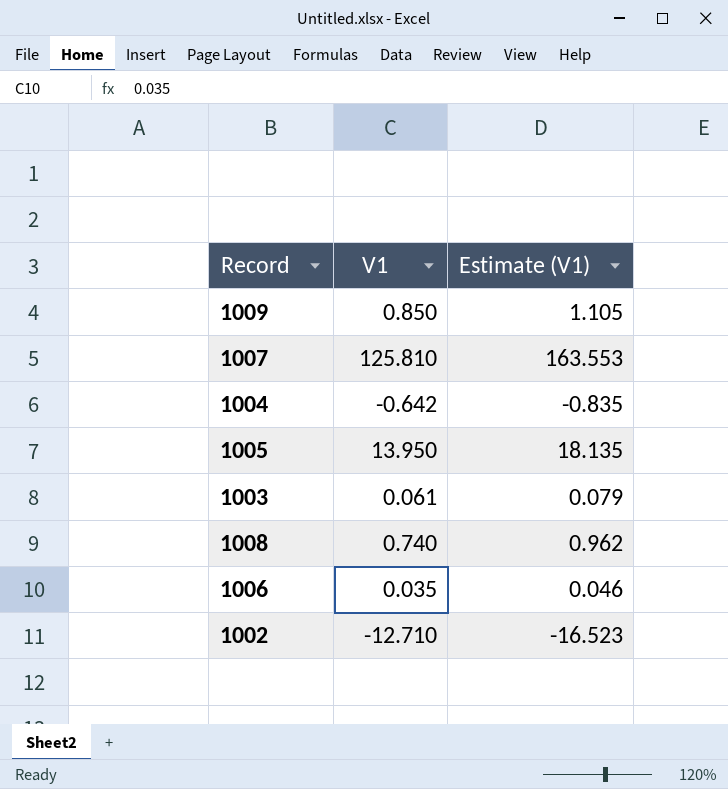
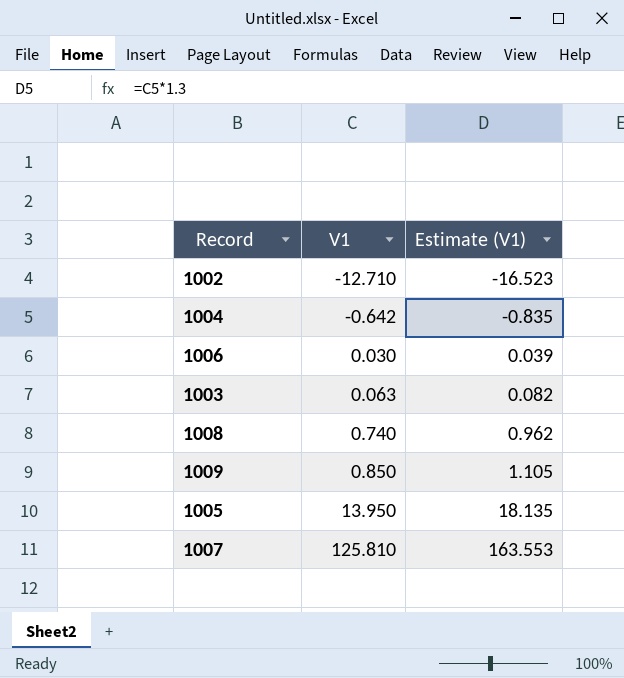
row order: none -> V1 ascending
1006 | V1: 0.035 -> 0.030
1006 | Estimate (V1): 0.046 -> 0.039
1003 | V1: 0.061 -> 0.063
1003 | Estimate (V1): 0.079 -> 0.082

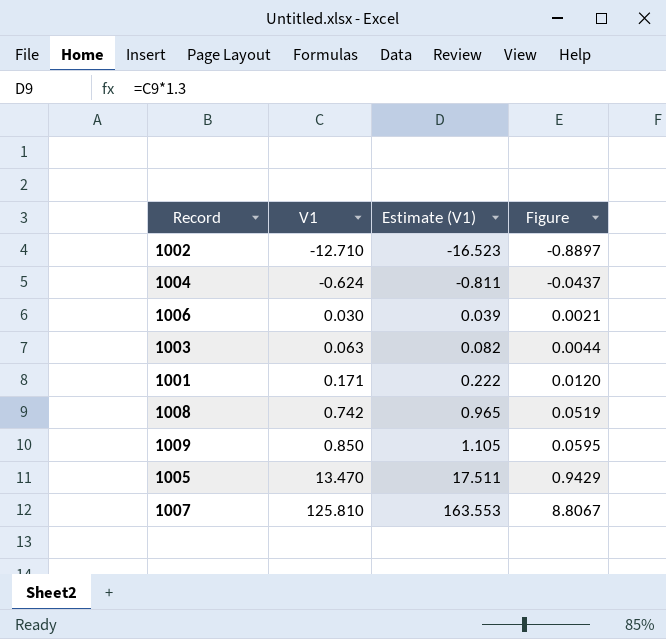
column Figure | formula: none -> [V1] * 0.07
1004 | V1: -0.642 -> -0.624
1004 | Estimate (V1): -0.835 -> -0.811
row 1001: none -> 0.171 | 0.222 | 0.0120
1008 | V1: 0.740 -> 0.742
1008 | Estimate (V1): 0.962 -> 0.965
1005 | V1: 13.950 -> 13.470
1005 | Estimate (V1): 18.135 -> 17.511

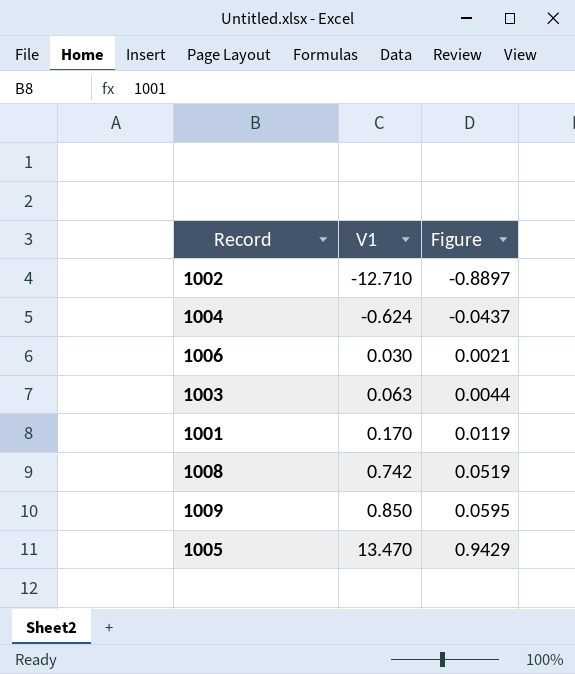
column Estimate (V1) | formula: [V1] * 1.3 -> none
row 1007: 125.810 | 163.553 | 8.8067 -> none
1001 | V1: 0.171 -> 0.170
1001 | Figure: 0.0120 -> 0.0119

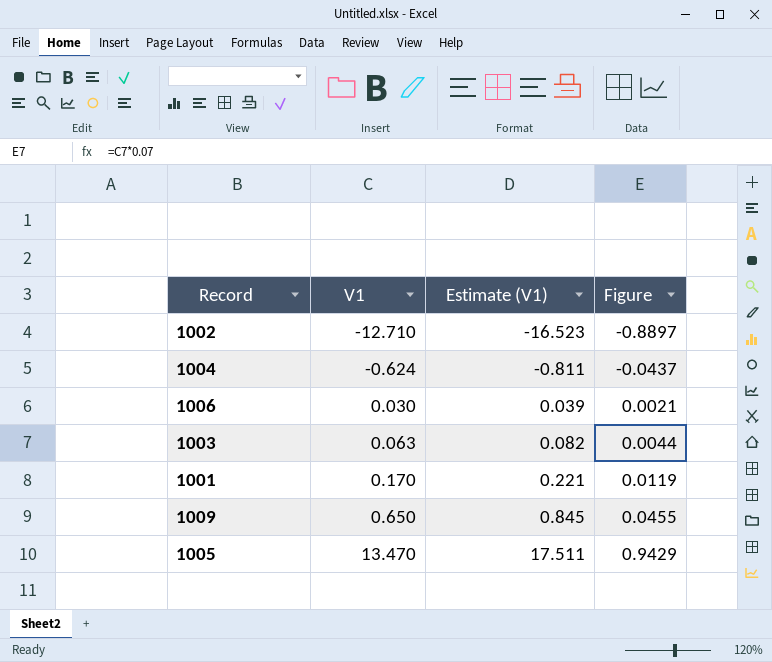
column Estimate (V1) | formula: none -> [V1] * 1.3
row 1008: 0.742 | 0.0519 -> none
1009 | V1: 0.850 -> 0.650
1009 | Figure: 0.0595 -> 0.0455

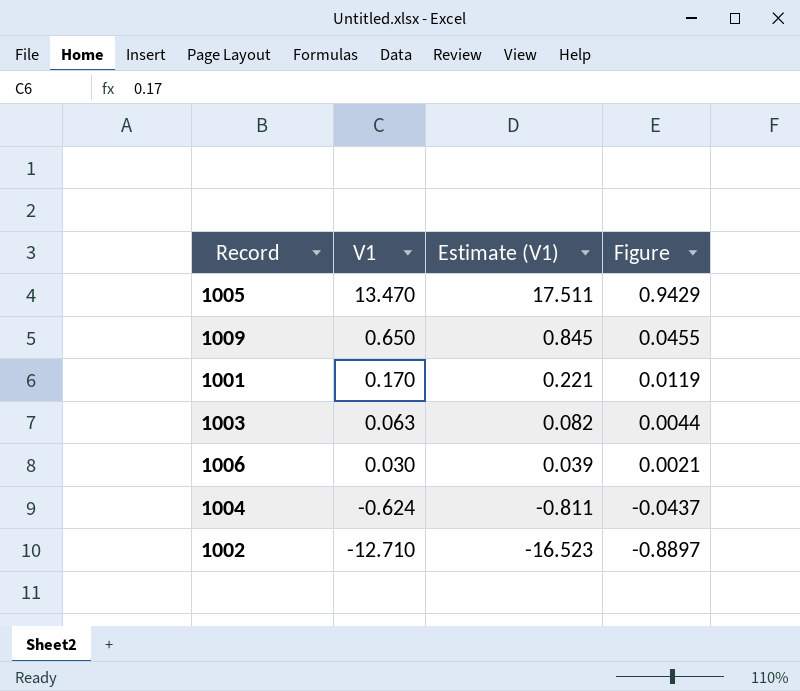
row order: V1 ascending -> V1 descending

